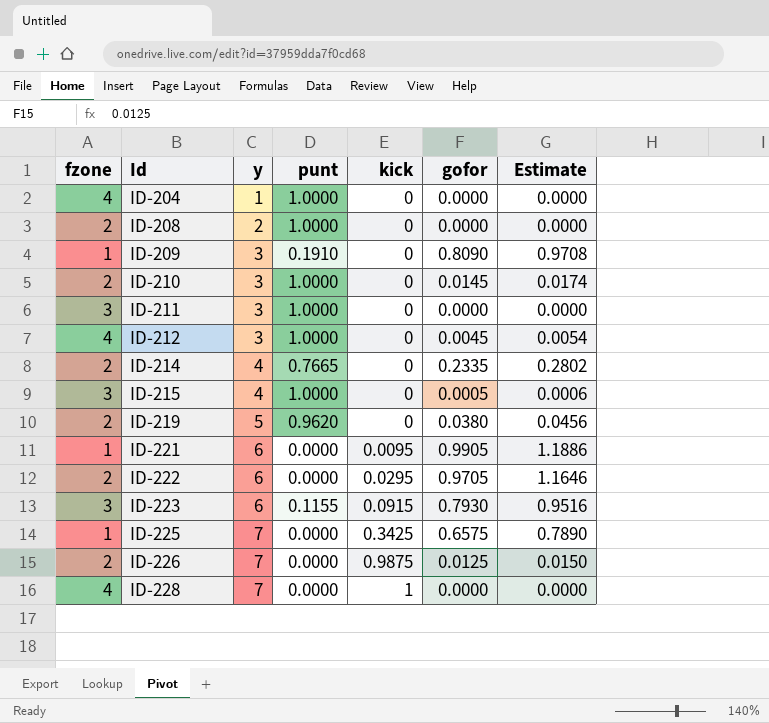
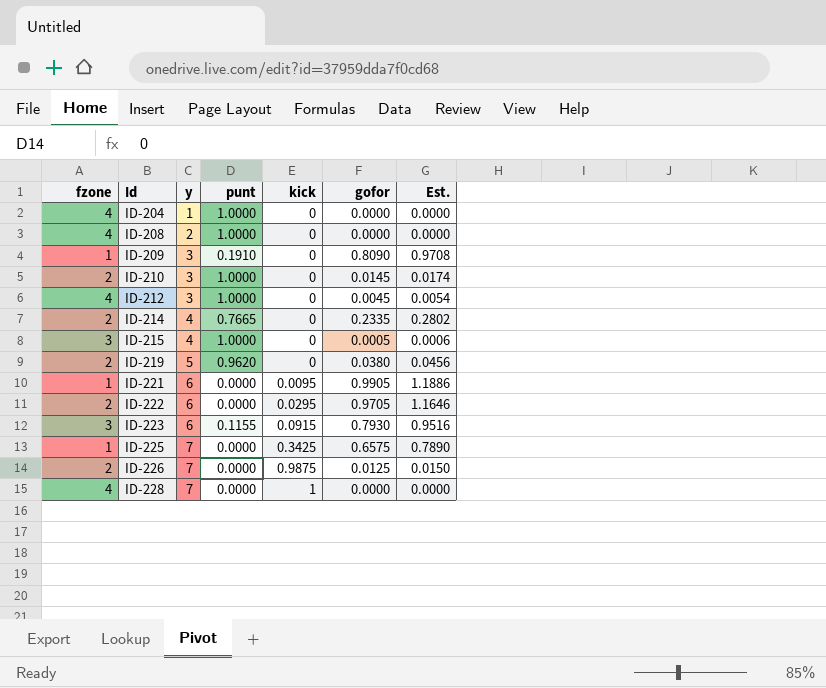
column name: Estimate -> Est.
row ID-211: 3 | 3 | 1.0000 | 0 | 0.0000 | 0.0000 -> none
ID-208 | fzone: 2 -> 4

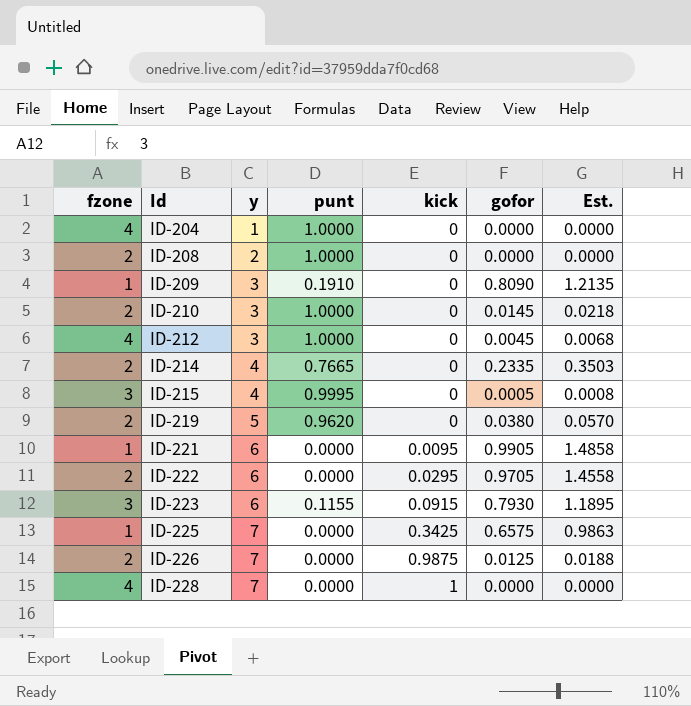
column Est. | formula: [gofor] * 1.2 -> [gofor] * 1.5
ID-208 | fzone: 4 -> 2
ID-215 | punt: 1.0000 -> 0.9995

